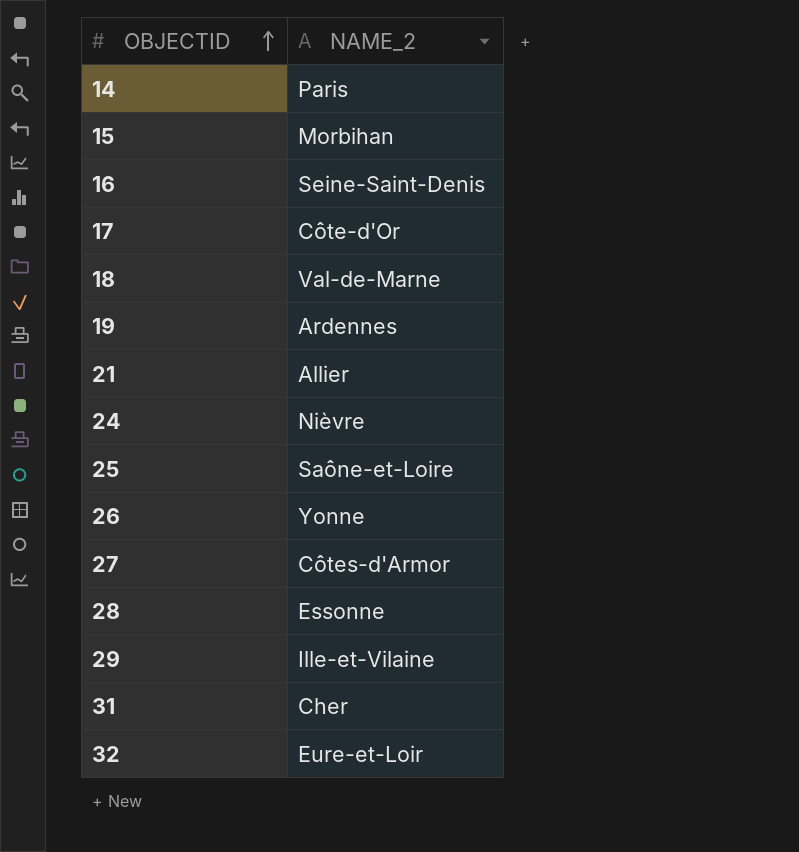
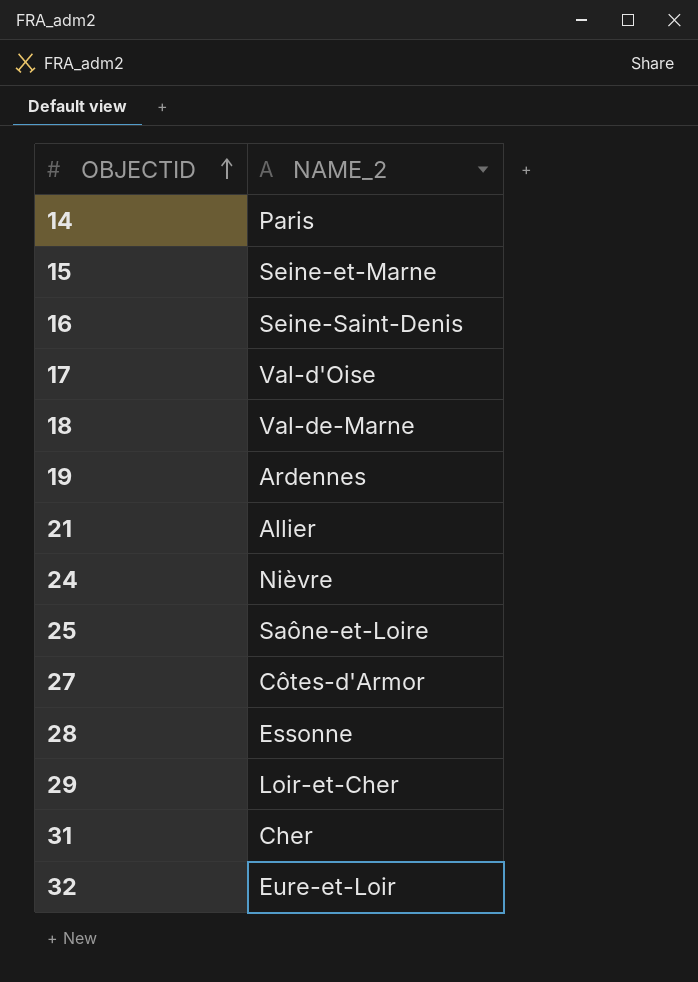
row 26: Yonne -> none
15 | NAME_2: Morbihan -> Seine-et-Marne
17 | NAME_2: Côte-d'Or -> Val-d'Oise
29 | NAME_2: Ille-et-Vilaine -> Loir-et-Cher

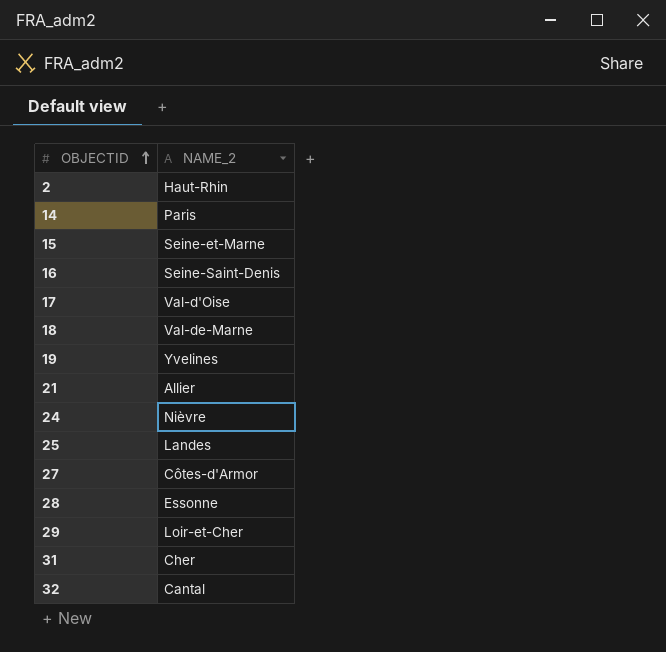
row 2: none -> Haut-Rhin
19 | NAME_2: Ardennes -> Yvelines
25 | NAME_2: Saône-et-Loire -> Landes
32 | NAME_2: Eure-et-Loir -> Cantal

